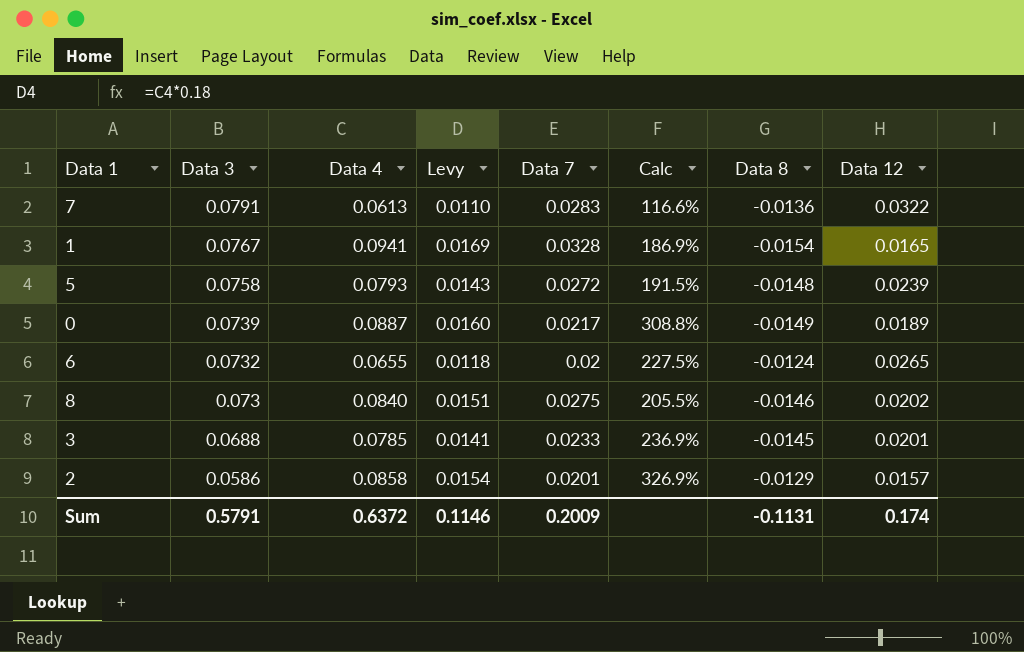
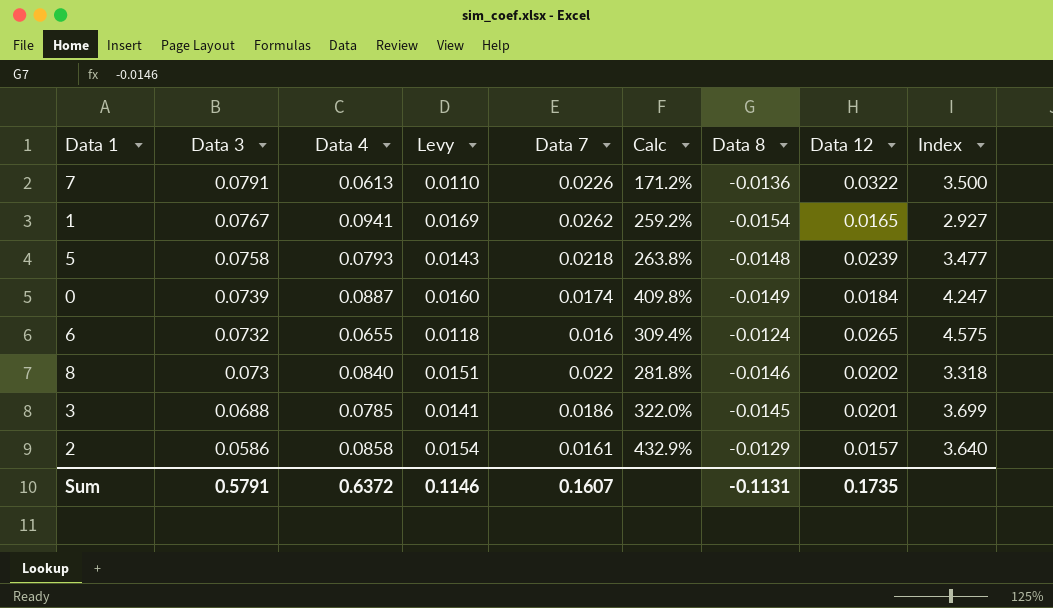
column Index | formula: none -> [Data 3] / [Data 7]
7 | Data 7: 0.0283 -> 0.0226
7 | Calc: 116.6% -> 171.2%
1 | Data 7: 0.0328 -> 0.0262
1 | Calc: 186.9% -> 259.2%
5 | Data 7: 0.0272 -> 0.0218
5 | Calc: 191.5% -> 263.8%
0 | Data 7: 0.0217 -> 0.0174
0 | Calc: 308.8% -> 409.8%
0 | Data 12: 0.0189 -> 0.0184
6 | Data 7: 0.02 -> 0.016
6 | Calc: 227.5% -> 309.4%
8 | Data 7: 0.0275 -> 0.022
8 | Calc: 205.5% -> 281.8%
3 | Data 7: 0.0233 -> 0.0186
3 | Calc: 236.9% -> 322.0%
2 | Data 7: 0.0201 -> 0.0161
2 | Calc: 326.9% -> 432.9%
Sum | Data 7: 0.2009 -> 0.1607
Sum | Data 12: 0.174 -> 0.1735

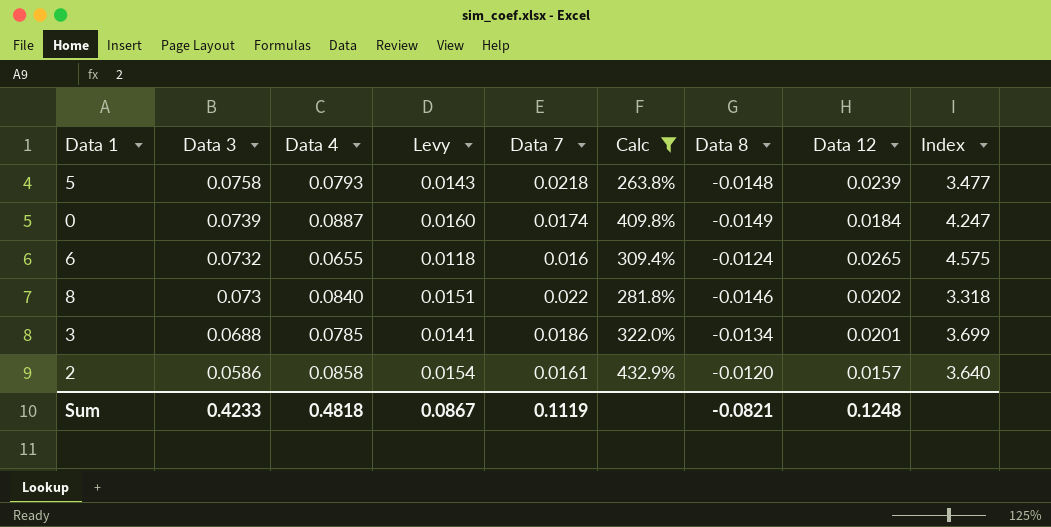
filter: none -> Calc >= 263.8%
3 | Data 8: -0.0145 -> -0.0134
2 | Data 8: -0.0129 -> -0.0120
Sum | Data 3: 0.5791 -> 0.4233
Sum | Data 4: 0.6372 -> 0.4818
Sum | Levy: 0.1146 -> 0.0867
Sum | Data 7: 0.1607 -> 0.1119
Sum | Data 8: -0.1131 -> -0.0821
Sum | Data 12: 0.1735 -> 0.1248

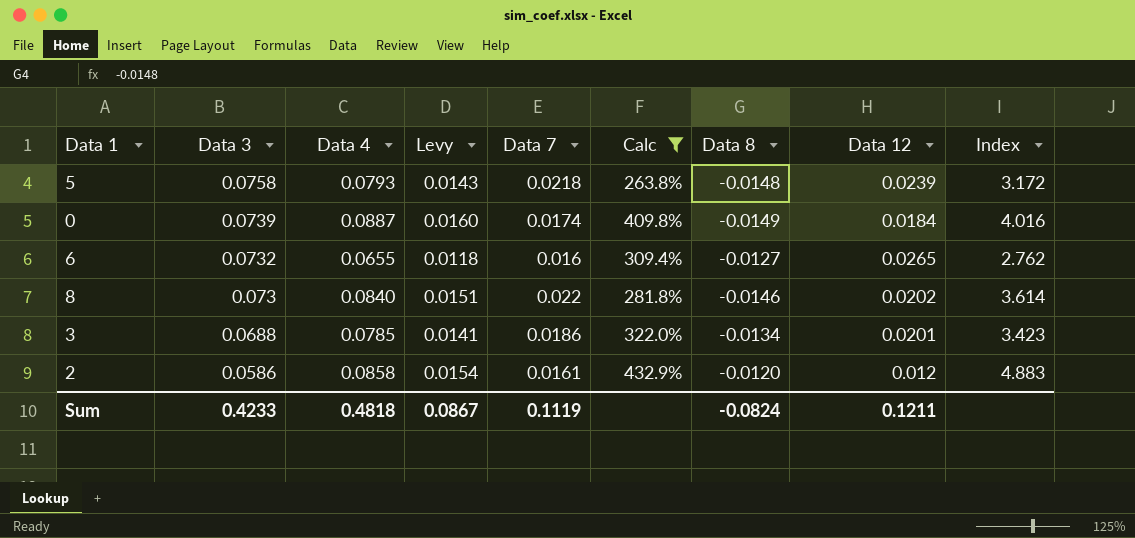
column Index | formula: [Data 3] / [Data 7] -> [Data 3] / [Data 12]
6 | Data 8: -0.0124 -> -0.0127
2 | Data 12: 0.0157 -> 0.012
Sum | Data 8: -0.0821 -> -0.0824
Sum | Data 12: 0.1248 -> 0.1211

